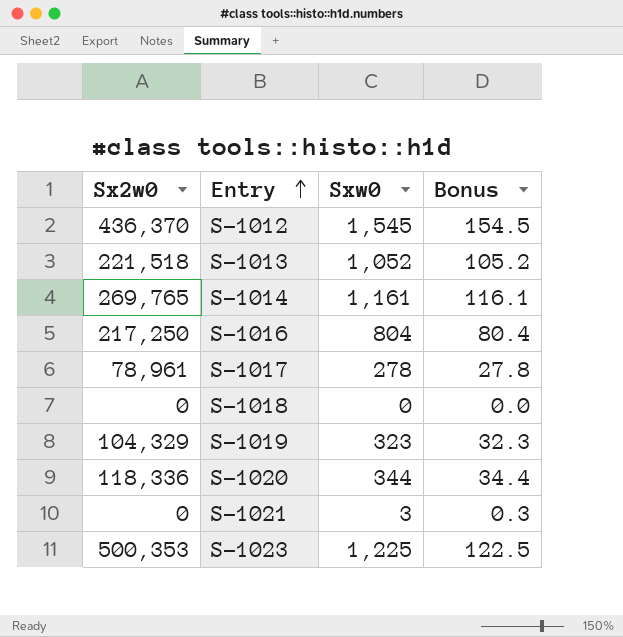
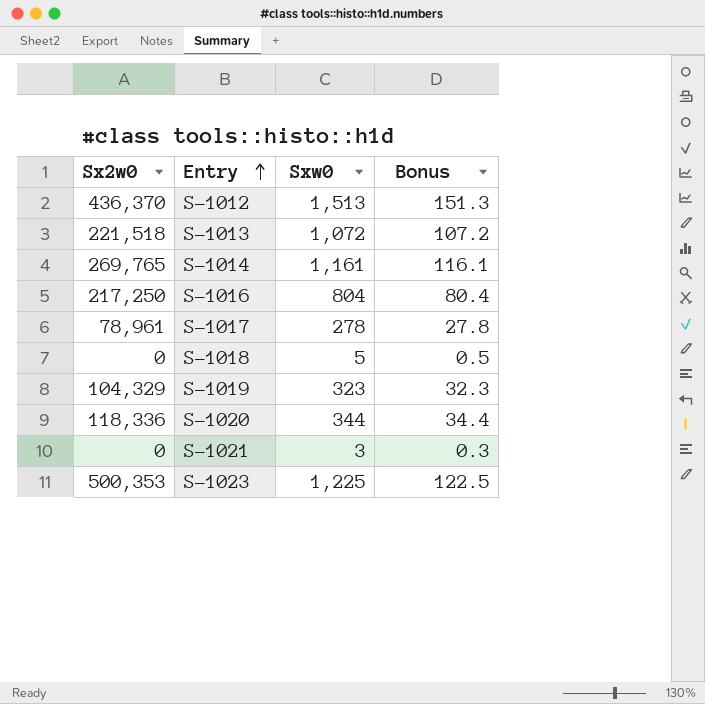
S-1012 | Sxw0: 1,545 -> 1,513
S-1012 | Bonus: 154.5 -> 151.3
S-1013 | Sxw0: 1,052 -> 1,072
S-1013 | Bonus: 105.2 -> 107.2
S-1018 | Sxw0: 0 -> 5
S-1018 | Bonus: 0.0 -> 0.5

